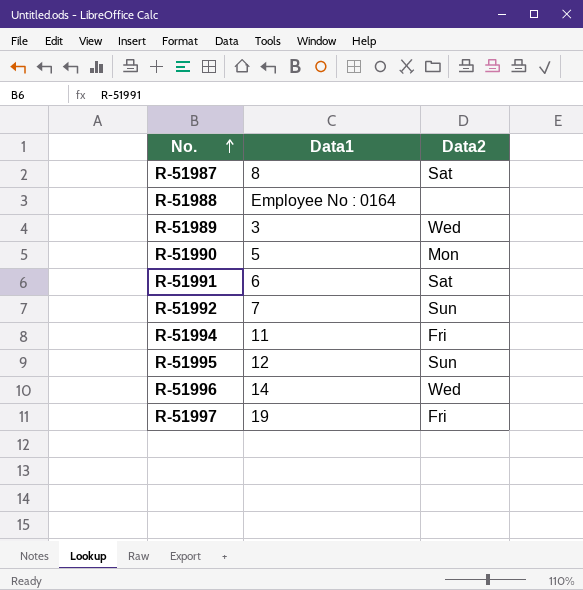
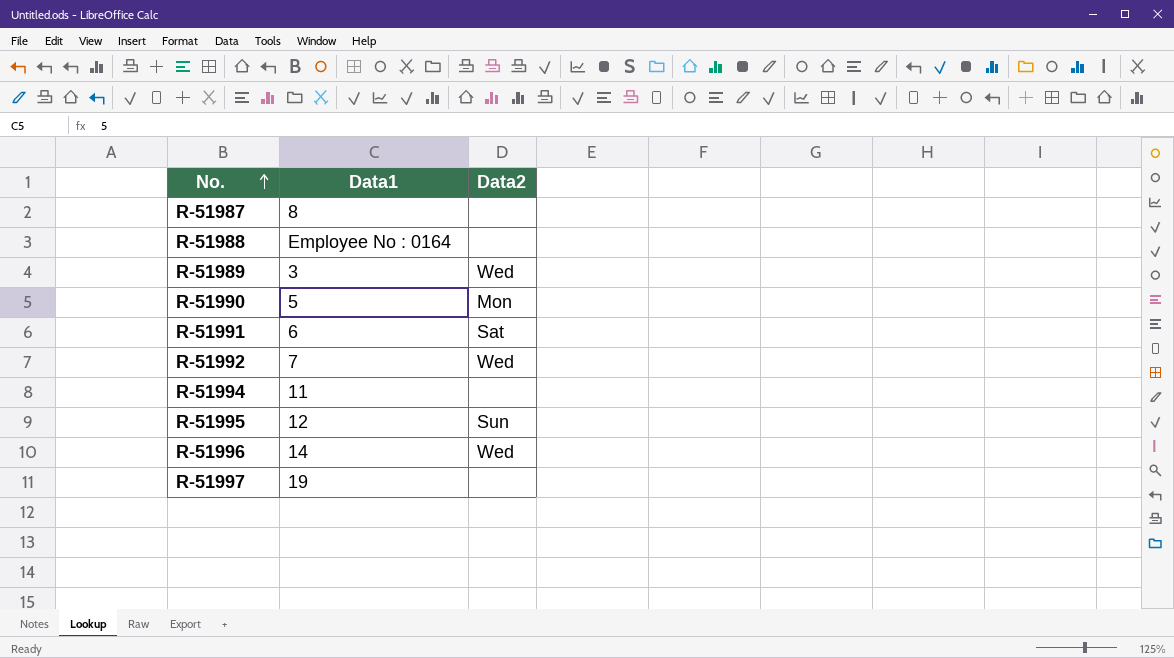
R-51987 | Data2: Sat -> none
R-51992 | Data2: Sun -> Wed
R-51994 | Data2: Fri -> none
R-51997 | Data2: Fri -> none

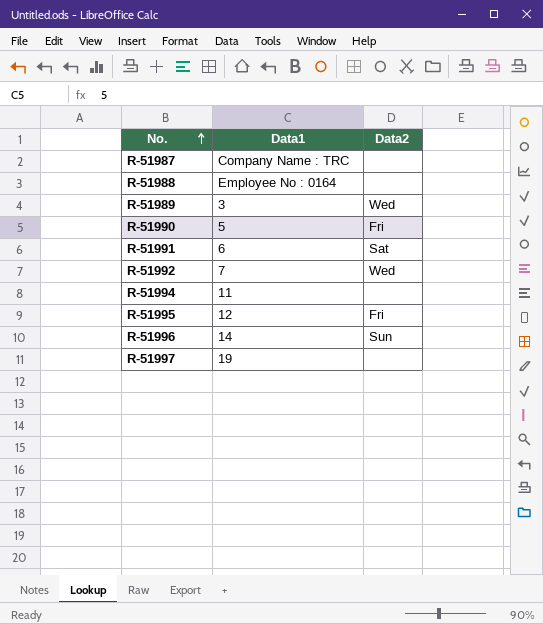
R-51987 | Data1: 8 -> Company Name : TRC
R-51990 | Data2: Mon -> Fri
R-51995 | Data2: Sun -> Fri
R-51996 | Data2: Wed -> Sun

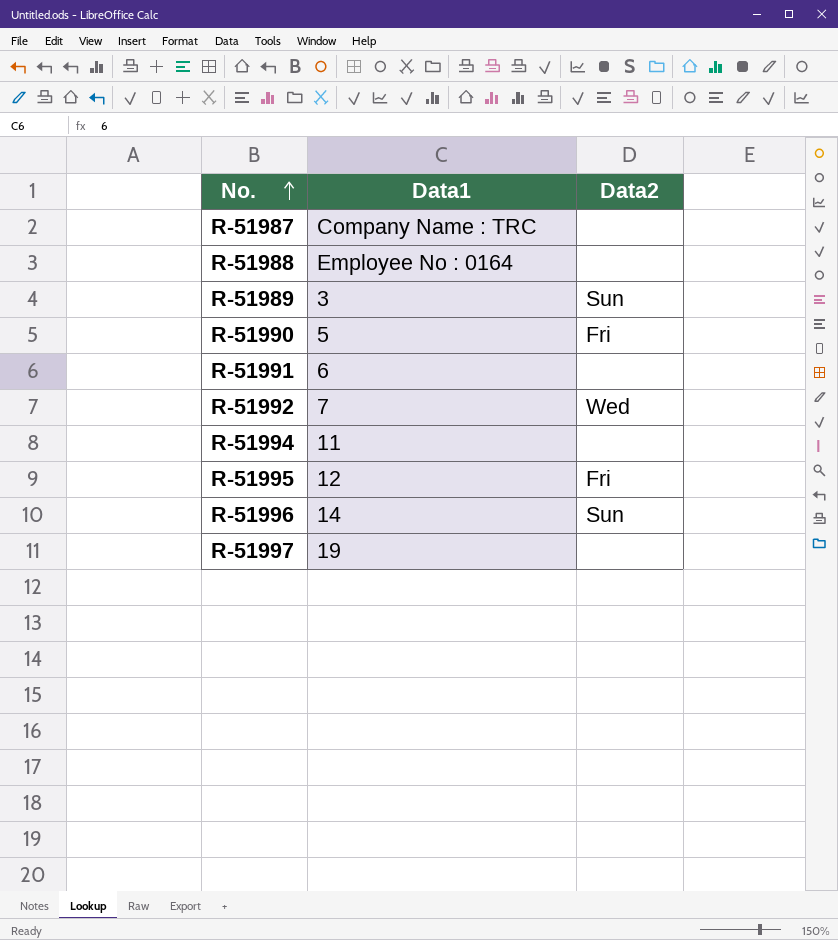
R-51989 | Data2: Wed -> Sun
R-51991 | Data2: Sat -> none

